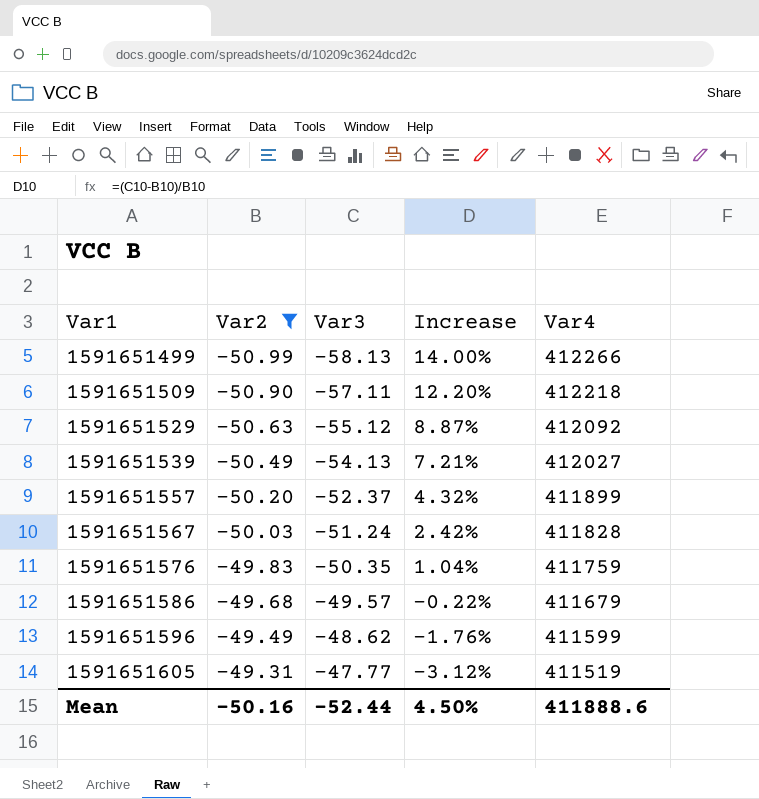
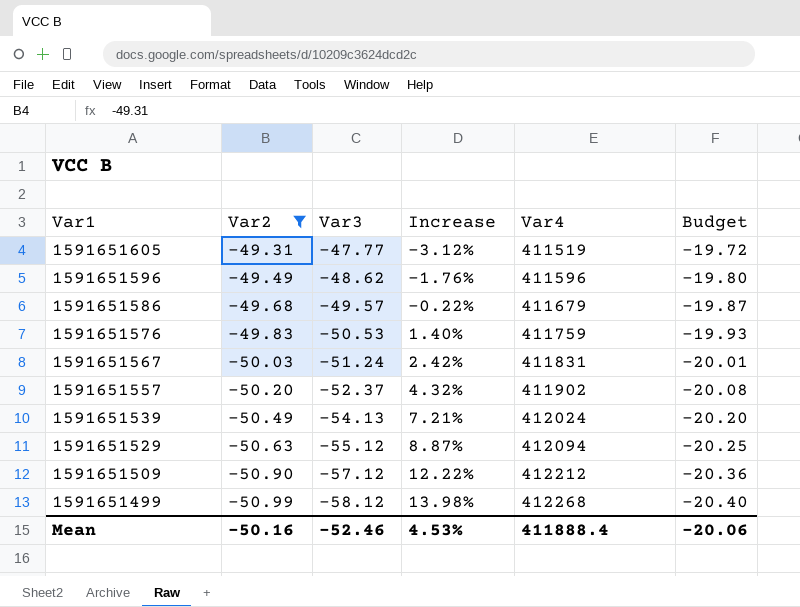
row order: Var1 ascending -> Var1 descending
column Budget | formula: none -> [Var2] * 0.4
1591651596 | Var4: 411599 -> 411596
1591651576 | Var3: -50.35 -> -50.53
1591651576 | Increase: 1.04% -> 1.40%
1591651567 | Var4: 411828 -> 411831
1591651557 | Var4: 411899 -> 411902
1591651539 | Var4: 412027 -> 412024
1591651529 | Var4: 412092 -> 412094
1591651509 | Var3: -57.11 -> -57.12
1591651509 | Increase: 12.20% -> 12.22%
1591651509 | Var4: 412218 -> 412212
1591651499 | Var3: -58.13 -> -58.12
1591651499 | Increase: 14.00% -> 13.98%
1591651499 | Var4: 412266 -> 412268
Mean | Var3: -52.44 -> -52.46
Mean | Increase: 4.50% -> 4.53%
Mean | Var4: 411888.6 -> 411888.4

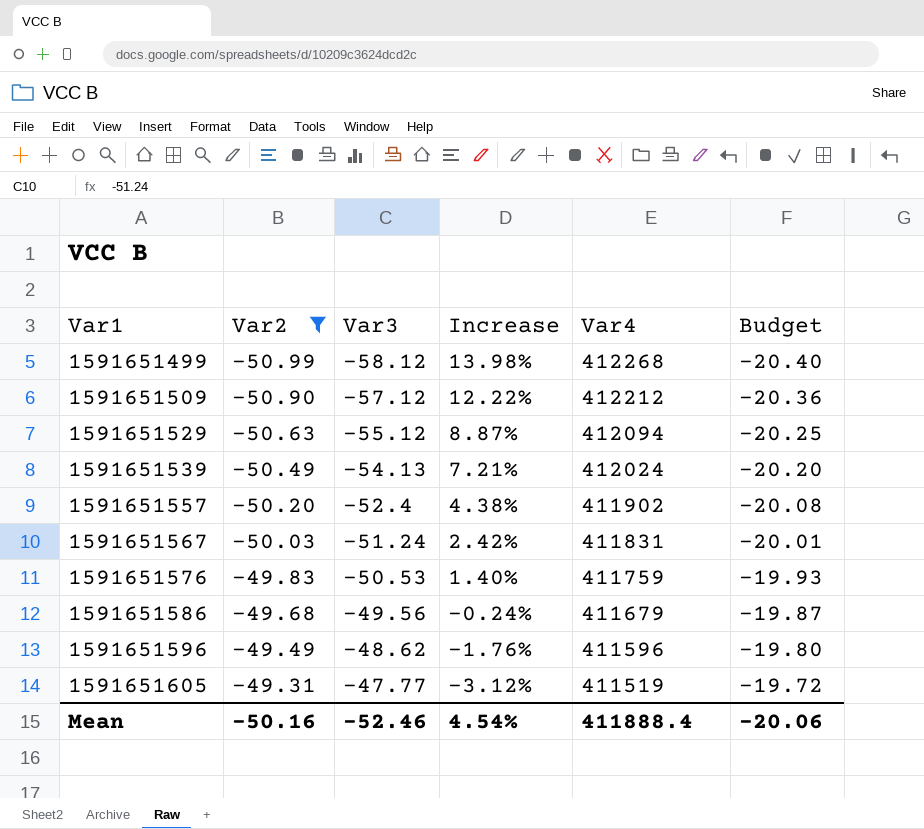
row order: Var1 descending -> Var1 ascending
1591651557 | Var3: -52.37 -> -52.4
1591651557 | Increase: 4.32% -> 4.38%
1591651586 | Var3: -49.57 -> -49.56
1591651586 | Increase: -0.22% -> -0.24%
Mean | Increase: 4.53% -> 4.54%

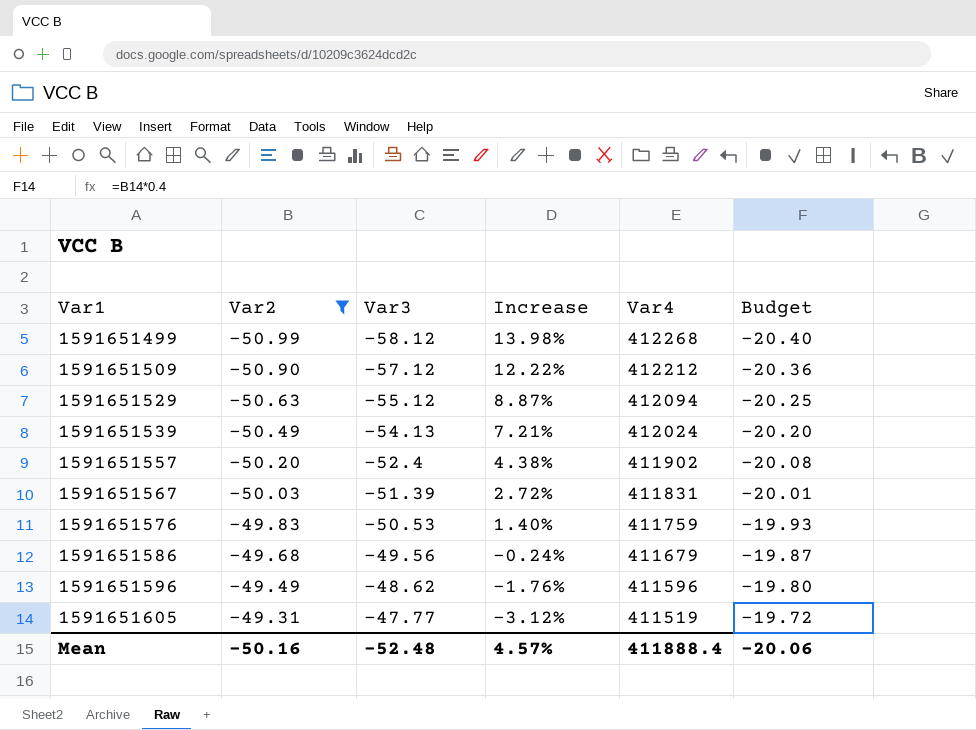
1591651567 | Var3: -51.24 -> -51.39
1591651567 | Increase: 2.42% -> 2.72%
Mean | Var3: -52.46 -> -52.48
Mean | Increase: 4.54% -> 4.57%

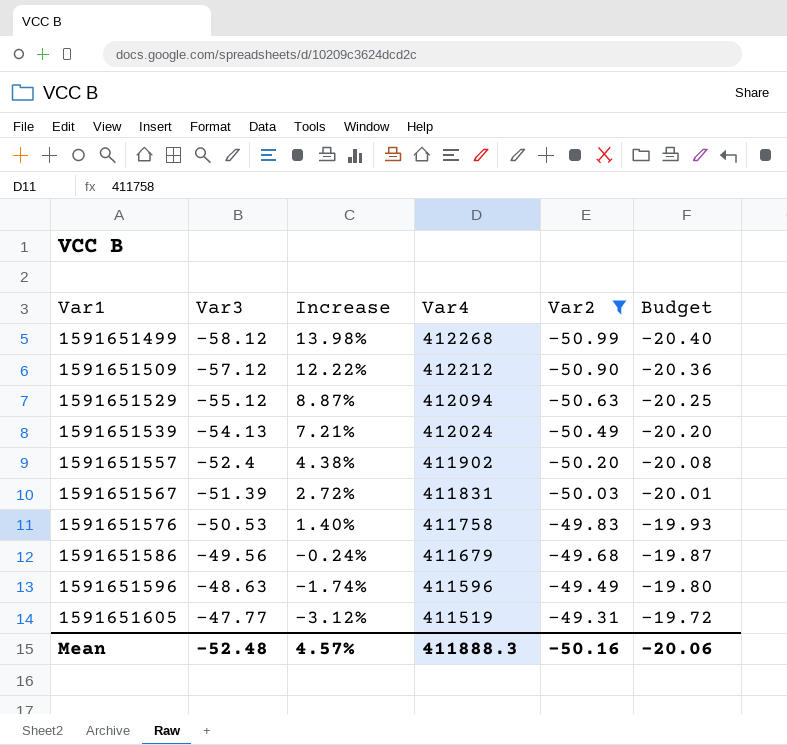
column Var2 | position: 2 -> 5
1591651576 | Var4: 411759 -> 411758
1591651596 | Var3: -48.62 -> -48.63
1591651596 | Increase: -1.76% -> -1.74%
Mean | Var4: 411888.4 -> 411888.3

